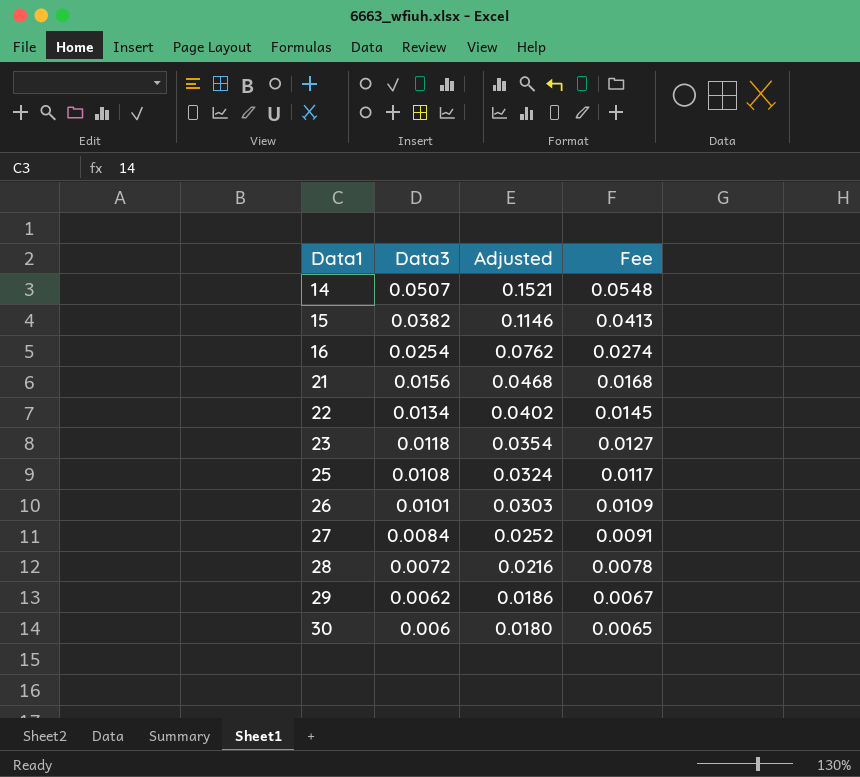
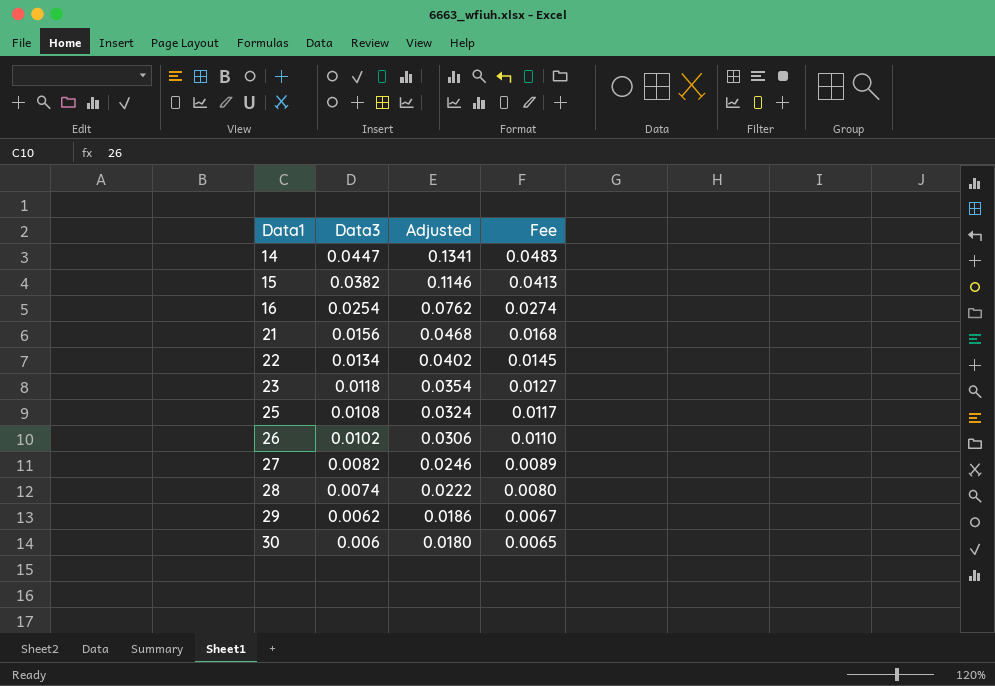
14 | Data3: 0.0507 -> 0.0447
14 | Adjusted: 0.1521 -> 0.1341
14 | Fee: 0.0548 -> 0.0483
26 | Data3: 0.0101 -> 0.0102
26 | Adjusted: 0.0303 -> 0.0306
26 | Fee: 0.0109 -> 0.0110
27 | Data3: 0.0084 -> 0.0082
27 | Adjusted: 0.0252 -> 0.0246
27 | Fee: 0.0091 -> 0.0089
28 | Data3: 0.0072 -> 0.0074
28 | Adjusted: 0.0216 -> 0.0222
28 | Fee: 0.0078 -> 0.0080

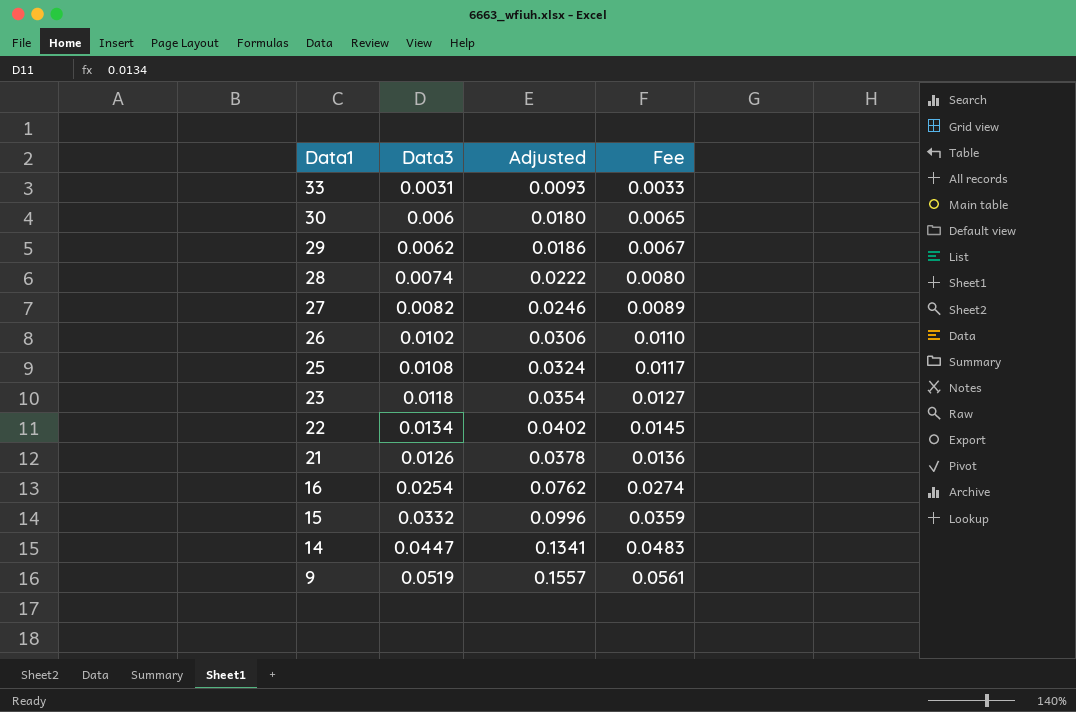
row order: Data1 ascending -> Data1 descending
row 33: none -> 0.0031 | 0.0093 | 0.0033
21 | Data3: 0.0156 -> 0.0126
21 | Adjusted: 0.0468 -> 0.0378
21 | Fee: 0.0168 -> 0.0136
15 | Data3: 0.0382 -> 0.0332
15 | Adjusted: 0.1146 -> 0.0996
15 | Fee: 0.0413 -> 0.0359
row 9: none -> 0.0519 | 0.1557 | 0.0561

